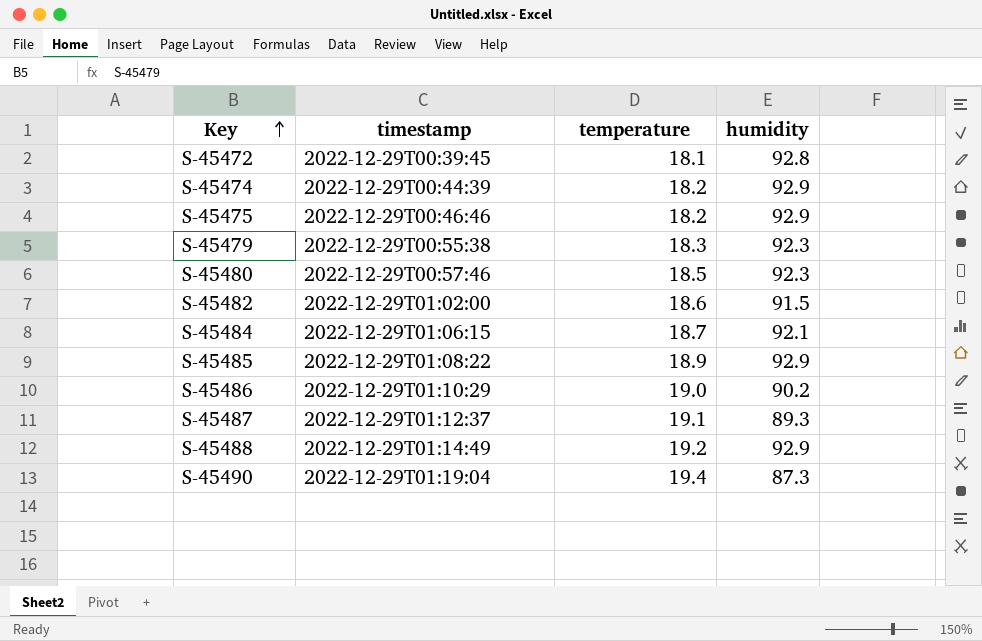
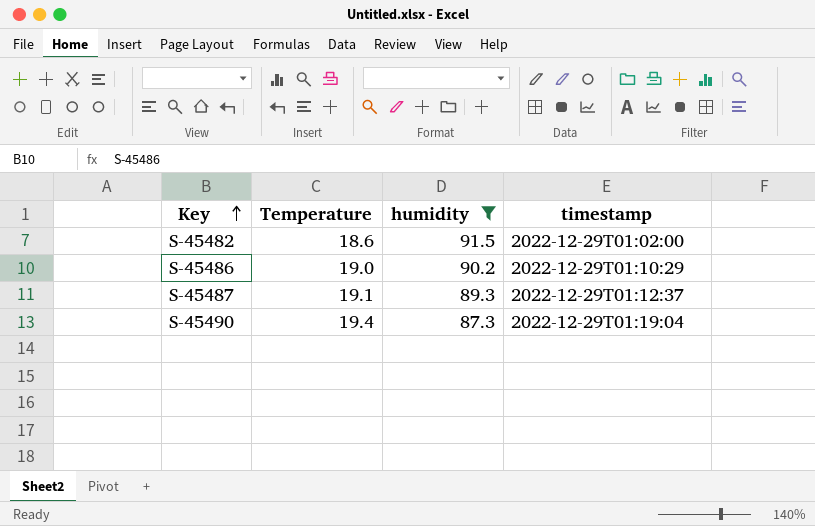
filter: none -> humidity <= 91.5
column name: temperature -> Temperature
column timestamp | position: 2 -> 4

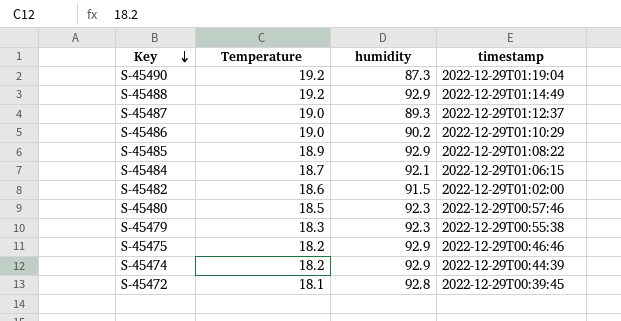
filter: humidity <= 91.5 -> none
row order: Key ascending -> Key descending
S-45490 | Temperature: 19.4 -> 19.2
S-45487 | Temperature: 19.1 -> 19.0

